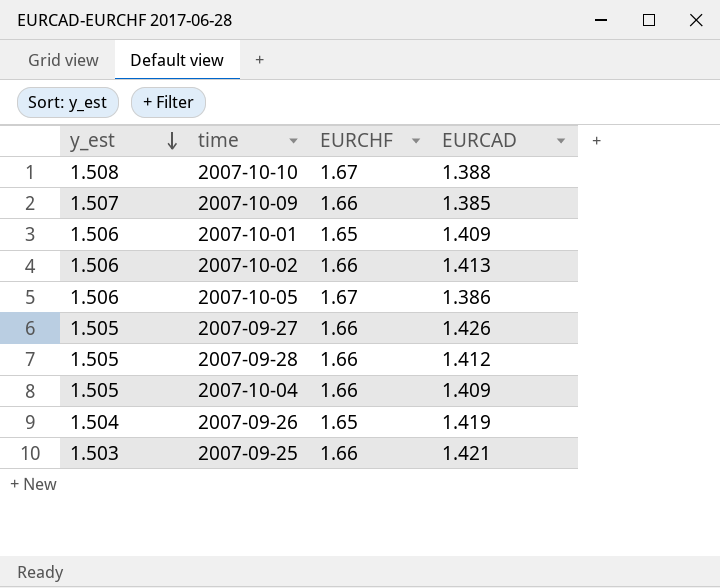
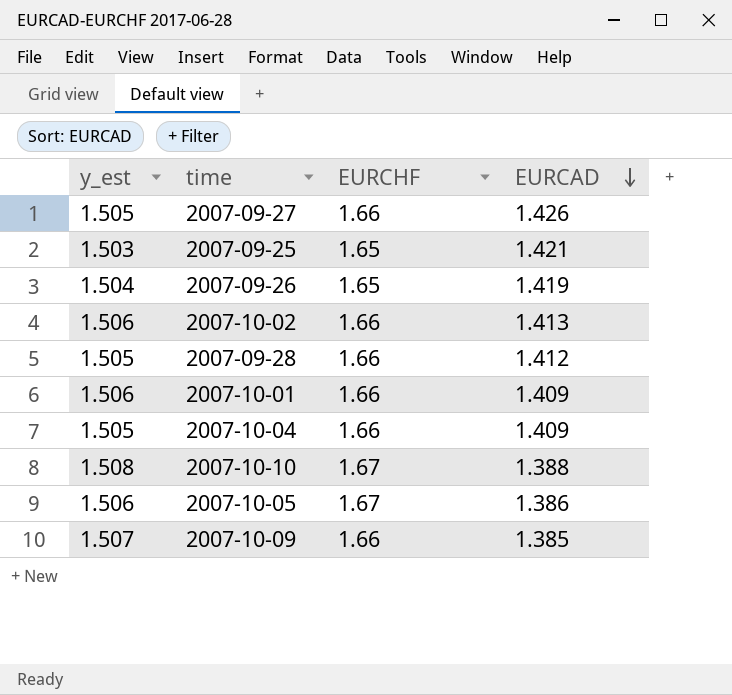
row order: y_est descending -> EURCAD descending
2007-09-25 | EURCHF: 1.66 -> 1.65
2007-10-01 | EURCHF: 1.65 -> 1.66

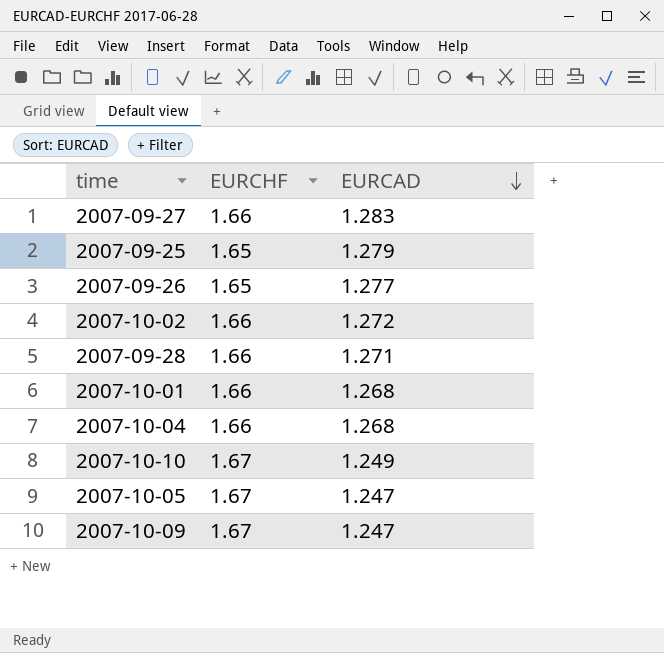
column y_est | position: 1 -> none
2007-09-27 | EURCAD: 1.426 -> 1.283
2007-09-25 | EURCAD: 1.421 -> 1.279
2007-09-26 | EURCAD: 1.419 -> 1.277
2007-10-02 | EURCAD: 1.413 -> 1.272
2007-09-28 | EURCAD: 1.412 -> 1.271
2007-10-01 | EURCAD: 1.409 -> 1.268
2007-10-04 | EURCAD: 1.409 -> 1.268
2007-10-10 | EURCAD: 1.388 -> 1.249
2007-10-05 | EURCAD: 1.386 -> 1.247
2007-10-09 | EURCHF: 1.66 -> 1.67
2007-10-09 | EURCAD: 1.385 -> 1.247

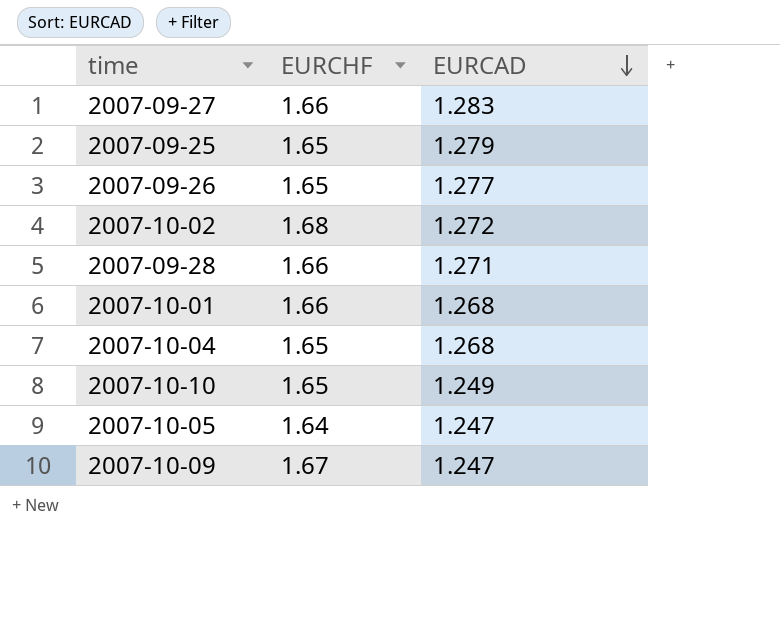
2007-10-02 | EURCHF: 1.66 -> 1.68
2007-10-04 | EURCHF: 1.66 -> 1.65
2007-10-10 | EURCHF: 1.67 -> 1.65
2007-10-05 | EURCHF: 1.67 -> 1.64

